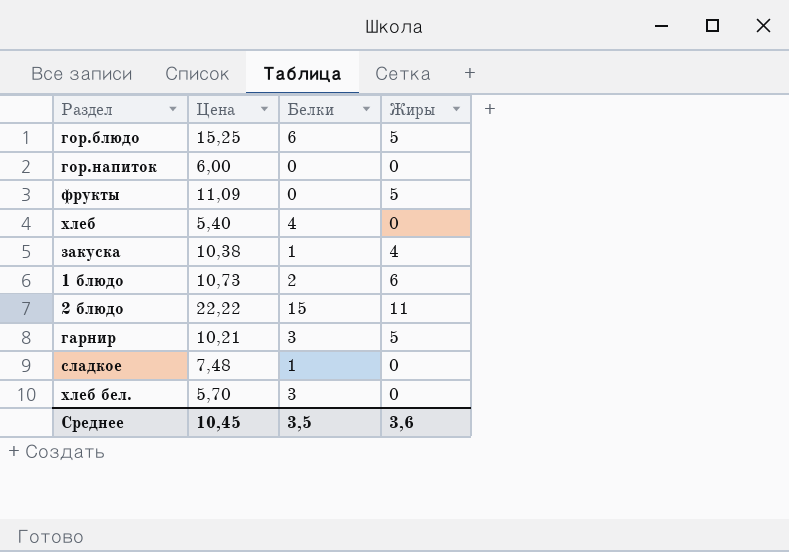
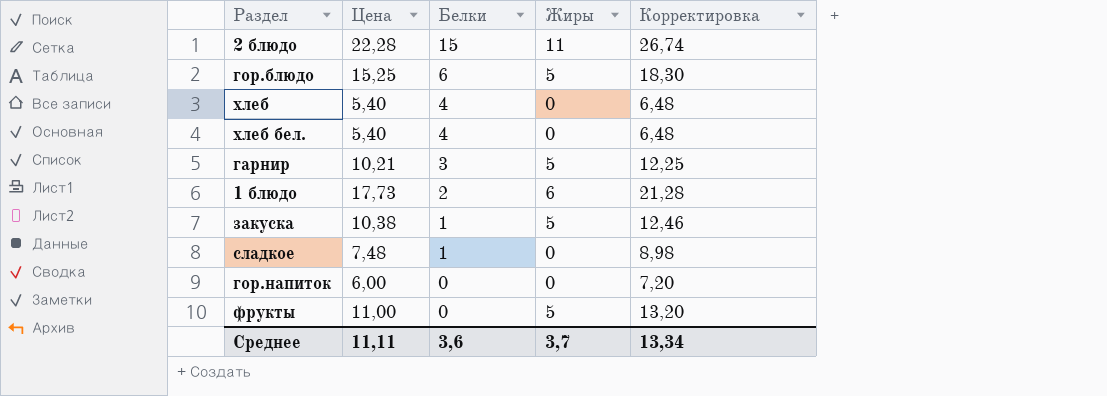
row order: none -> Белки descending
column Корректировка | formula: none -> [Цена] * 1,2
2 блюдо | Цена: 22,22 -> 22,28
хлеб бел. | Цена: 5,70 -> 5,40
хлеб бел. | Белки: 3 -> 4
1 блюдо | Цена: 10,73 -> 17,73
закуска | Жиры: 4 -> 5
фрукты | Цена: 11,09 -> 11,00
Среднее | Цена: 10,45 -> 11,11
Среднее | Белки: 3,5 -> 3,6
Среднее | Жиры: 3,6 -> 3,7

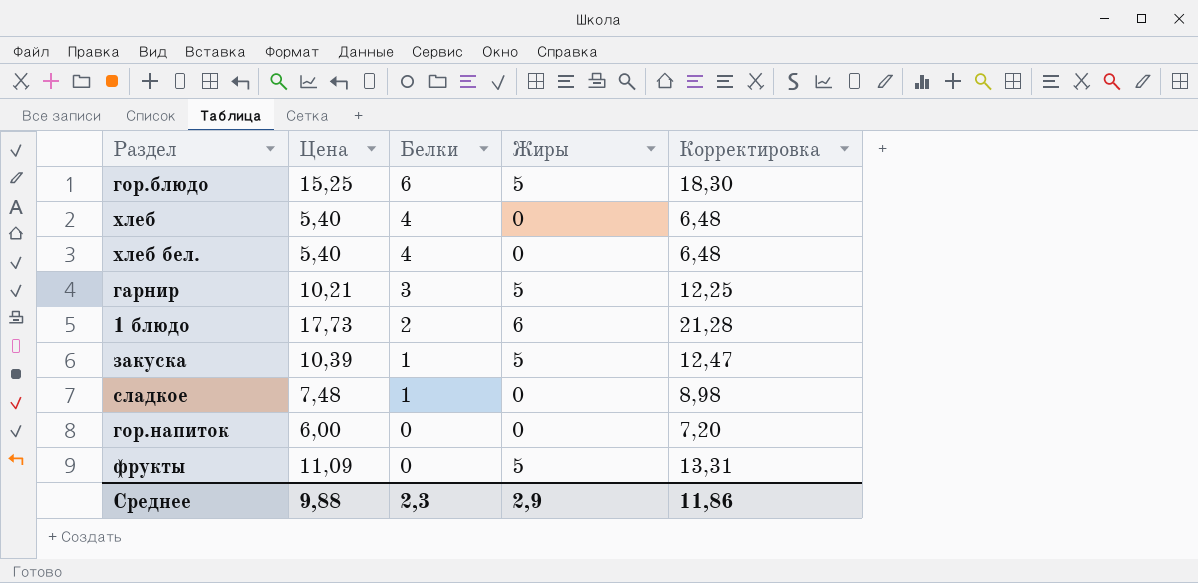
row 2 блюдо: 22,28 | 15 | 11 | 26,74 -> none
закуска | Цена: 10,38 -> 10,39
закуска | Корректировка: 12,46 -> 12,47
фрукты | Цена: 11,00 -> 11,09
фрукты | Корректировка: 13,20 -> 13,31
Среднее | Цена: 11,11 -> 9,88
Среднее | Белки: 3,6 -> 2,3
Среднее | Жиры: 3,7 -> 2,9
Среднее | Корректировка: 13,34 -> 11,86

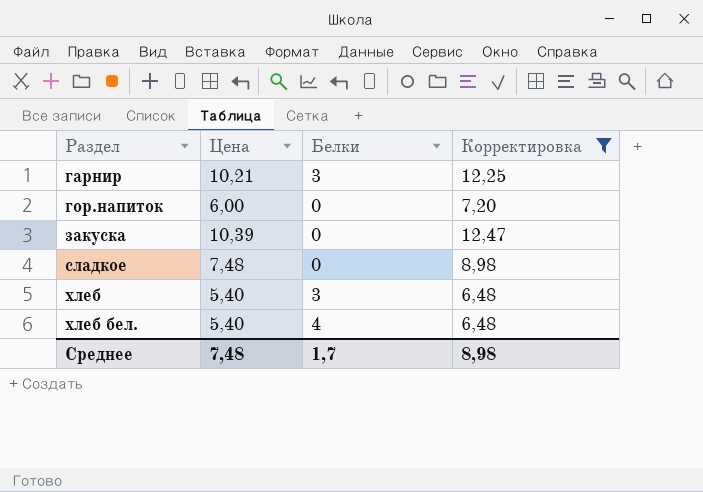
filter: none -> Корректировка <= 12,47
row order: Белки descending -> Раздел ascending
column Жиры | position: 4 -> none
закуска | Белки: 1 -> 0
сладкое | Белки: 1 -> 0
хлеб | Белки: 4 -> 3
Среднее | Цена: 9,88 -> 7,48
Среднее | Белки: 2,3 -> 1,7
Среднее | Корректировка: 11,86 -> 8,98

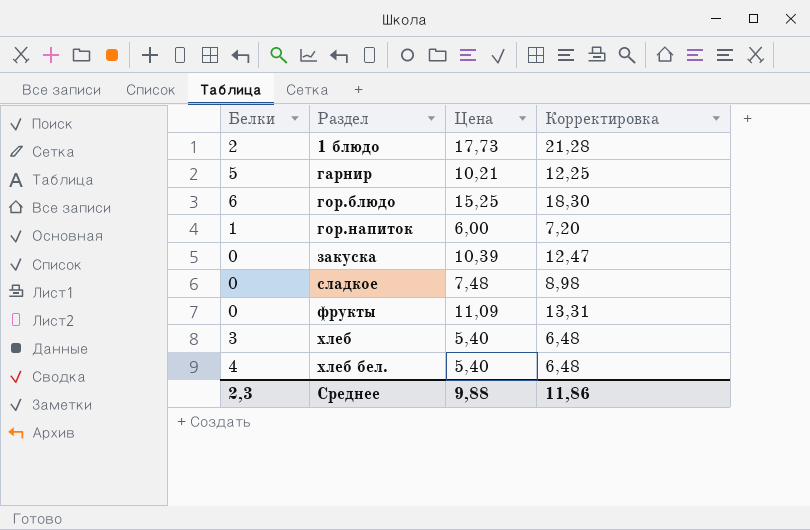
filter: Корректировка <= 12,47 -> none
column Белки | position: 3 -> 1
гарнир | Белки: 3 -> 5
гор.напиток | Белки: 0 -> 1
Среднее | Белки: 1,7 -> 2,3
Среднее | Цена: 7,48 -> 9,88
Среднее | Корректировка: 8,98 -> 11,86

